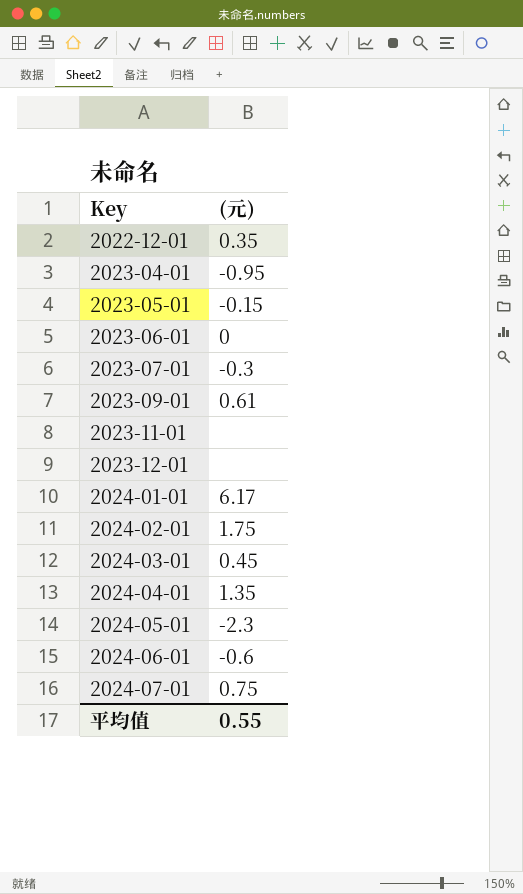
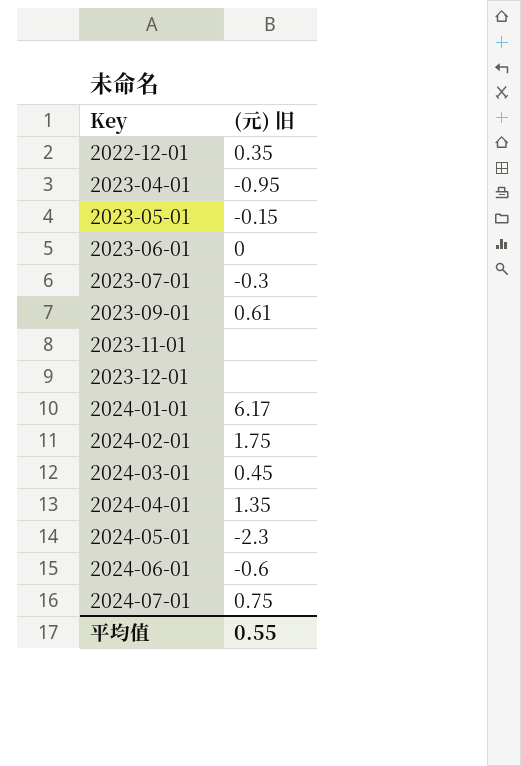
column name: (元) -> (元) 旧

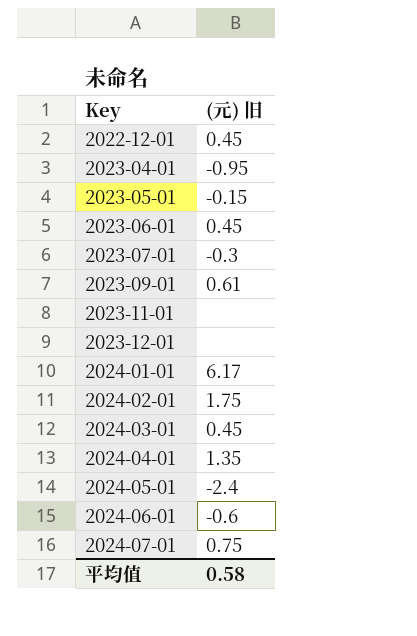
2022-12-01 | (元) 旧: 0.35 -> 0.45
2023-06-01 | (元) 旧: 0 -> 0.45
2024-05-01 | (元) 旧: -2.3 -> -2.4
平均值 | (元) 旧: 0.55 -> 0.58

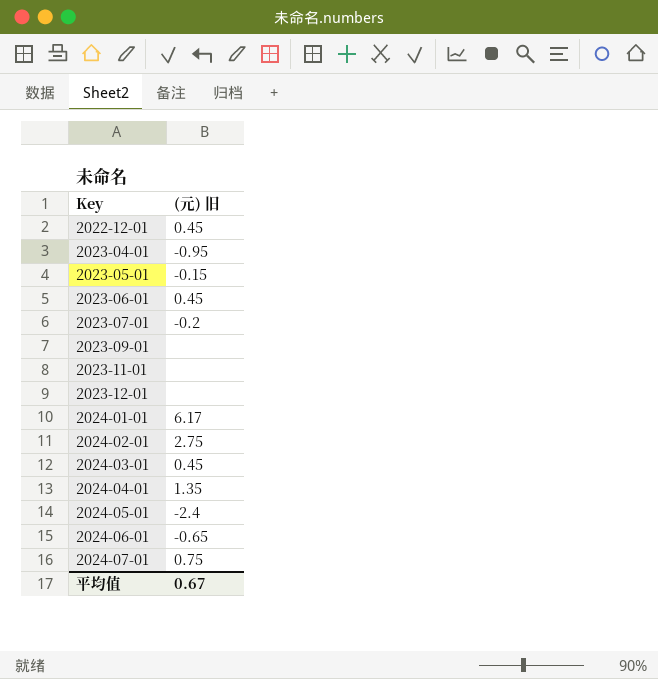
2023-07-01 | (元) 旧: -0.3 -> -0.2
2023-09-01 | (元) 旧: 0.61 -> none
2024-02-01 | (元) 旧: 1.75 -> 2.75
2024-06-01 | (元) 旧: -0.6 -> -0.65
平均值 | (元) 旧: 0.58 -> 0.67

